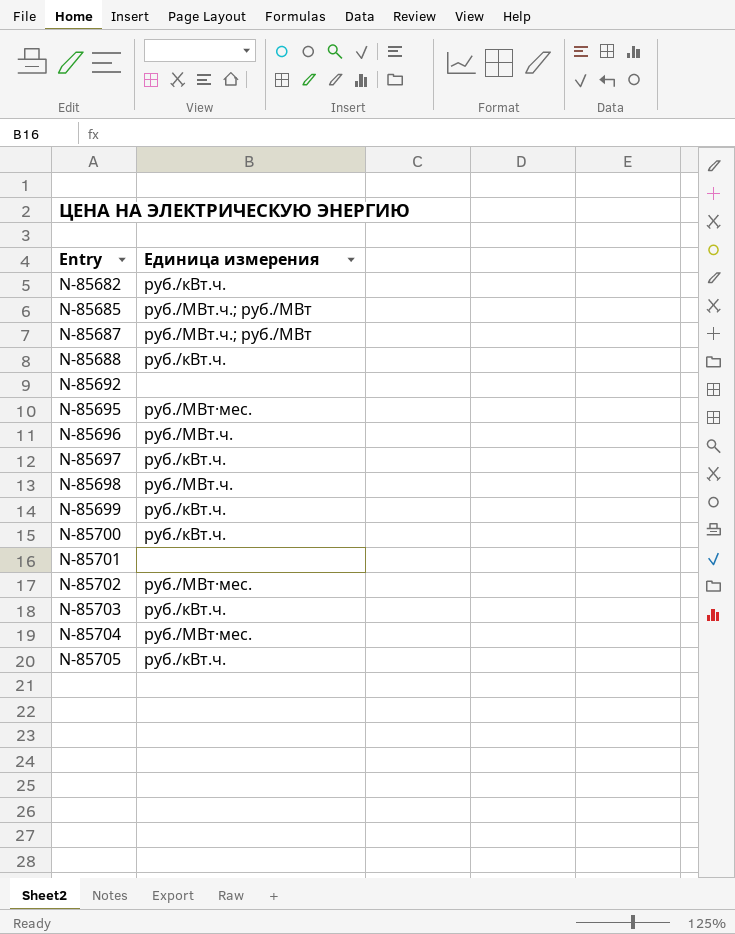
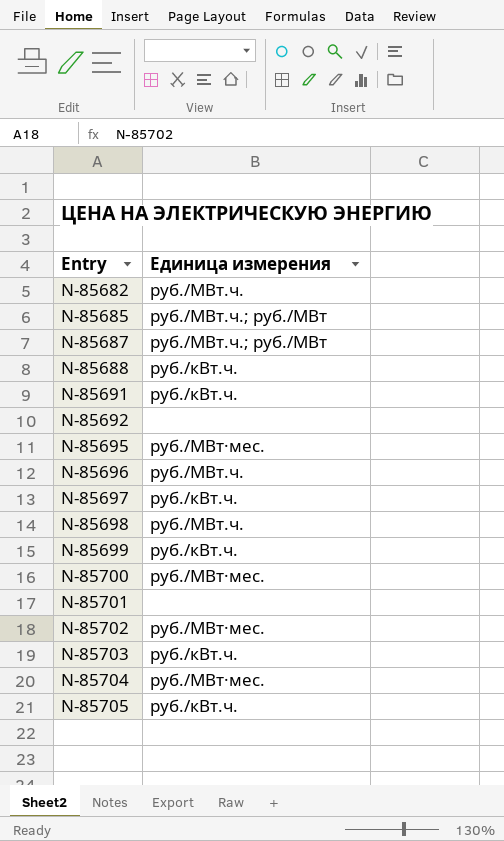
N-85682 | Единица измерения: руб./кВт.ч. -> руб./МВт.ч.
row N-85691: none -> руб./кВт.ч.
N-85700 | Единица измерения: руб./кВт.ч. -> руб./МВт·мес.

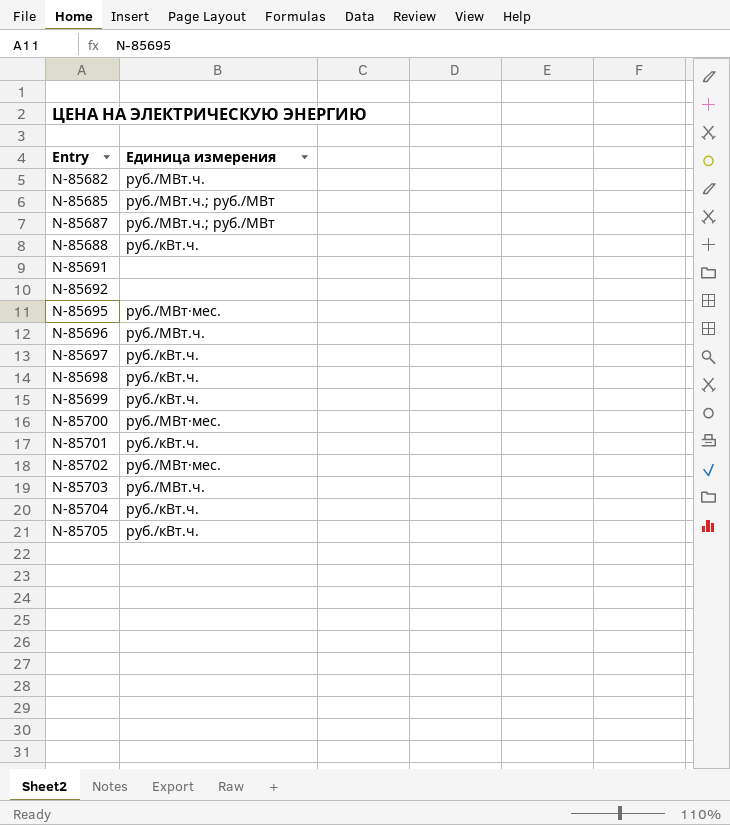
N-85691 | Единица измерения: руб./кВт.ч. -> none
N-85698 | Единица измерения: руб./МВт.ч. -> руб./кВт.ч.
N-85701 | Единица измерения: none -> руб./кВт.ч.
N-85703 | Единица измерения: руб./кВт.ч. -> руб./МВт.ч.
N-85704 | Единица измерения: руб./МВт·мес. -> руб./кВт.ч.

